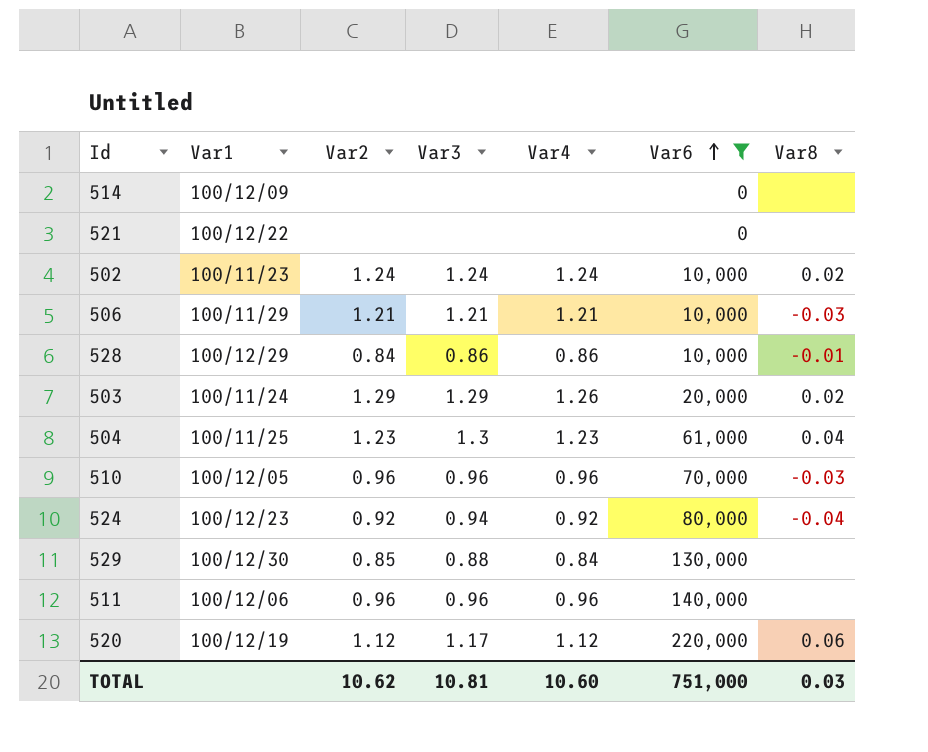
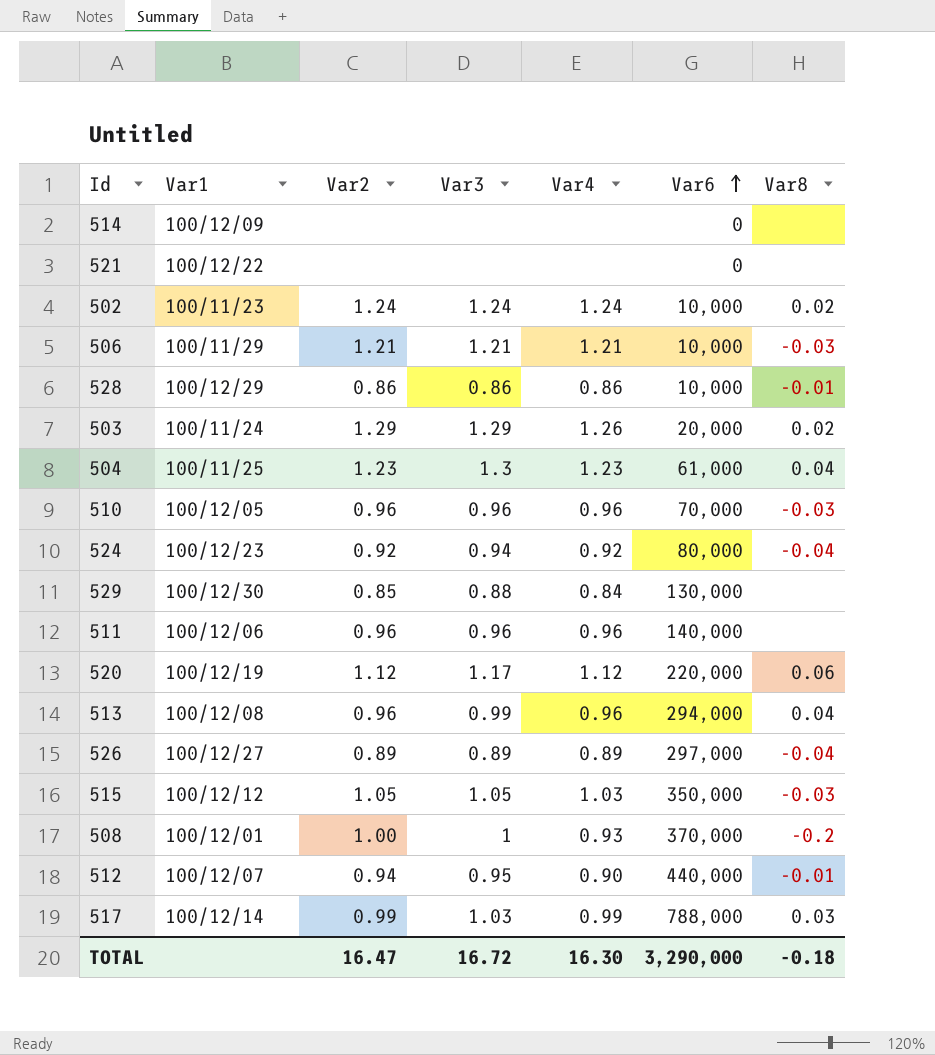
filter: Var6 <= 220,000 -> none
528 | Var2: 0.84 -> 0.86
TOTAL | Var2: 10.62 -> 16.47
TOTAL | Var3: 10.81 -> 16.72
TOTAL | Var4: 10.60 -> 16.30
TOTAL | Var6: 751,000 -> 3,290,000
TOTAL | Var8: 0.03 -> -0.18

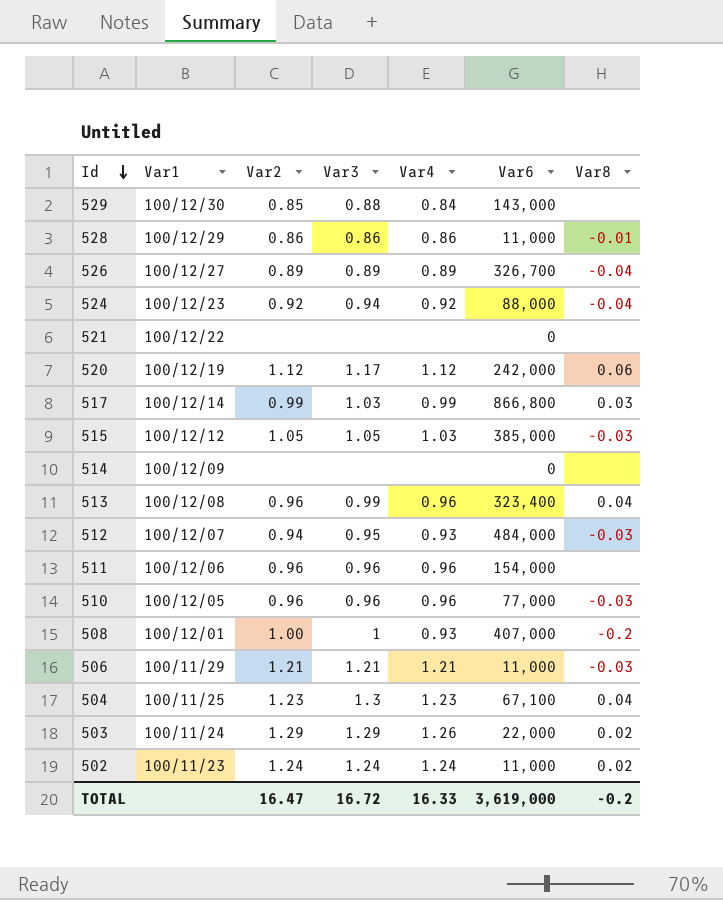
row order: Var6 ascending -> Id descending
529 | Var6: 130,000 -> 143,000
528 | Var6: 10,000 -> 11,000
526 | Var6: 297,000 -> 326,700
524 | Var6: 80,000 -> 88,000
520 | Var6: 220,000 -> 242,000
517 | Var6: 788,000 -> 866,800
515 | Var6: 350,000 -> 385,000
513 | Var6: 294,000 -> 323,400
512 | Var4: 0.90 -> 0.93
512 | Var6: 440,000 -> 484,000
512 | Var8: -0.01 -> -0.03
511 | Var6: 140,000 -> 154,000
510 | Var6: 70,000 -> 77,000
508 | Var6: 370,000 -> 407,000
506 | Var6: 10,000 -> 11,000
504 | Var6: 61,000 -> 67,100
503 | Var6: 20,000 -> 22,000
502 | Var6: 10,000 -> 11,000
TOTAL | Var4: 16.30 -> 16.33
TOTAL | Var6: 3,290,000 -> 3,619,000
TOTAL | Var8: -0.18 -> -0.2

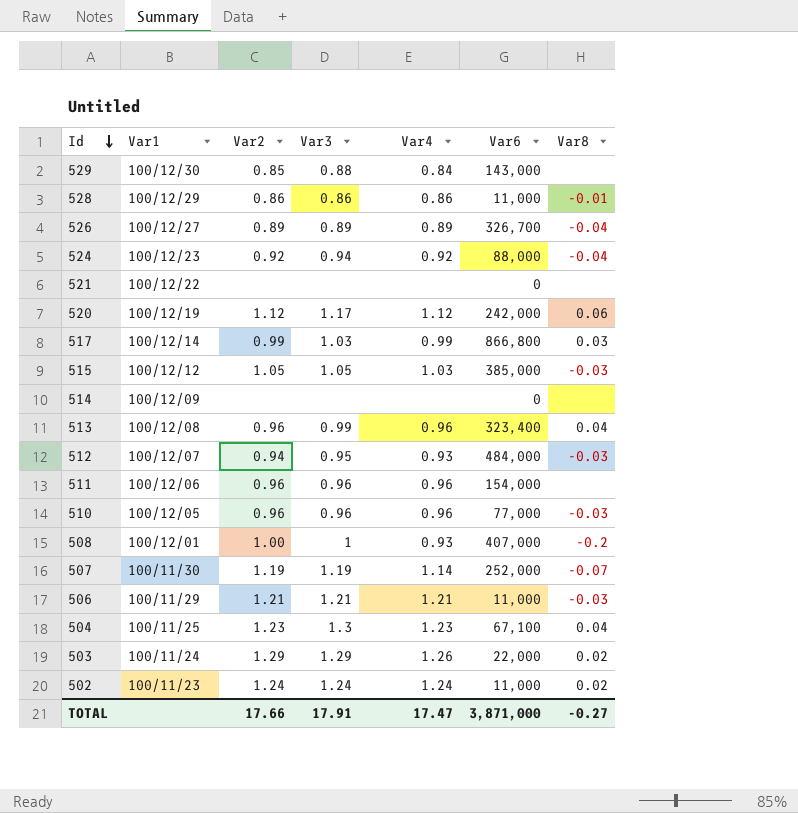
row 507: none -> 100/11/30 | 1.19 | 1.19 | 1.14 | 252,000 | -0.07
TOTAL | Var2: 16.47 -> 17.66
TOTAL | Var3: 16.72 -> 17.91
TOTAL | Var4: 16.33 -> 17.47
TOTAL | Var6: 3,619,000 -> 3,871,000
TOTAL | Var8: -0.2 -> -0.27

